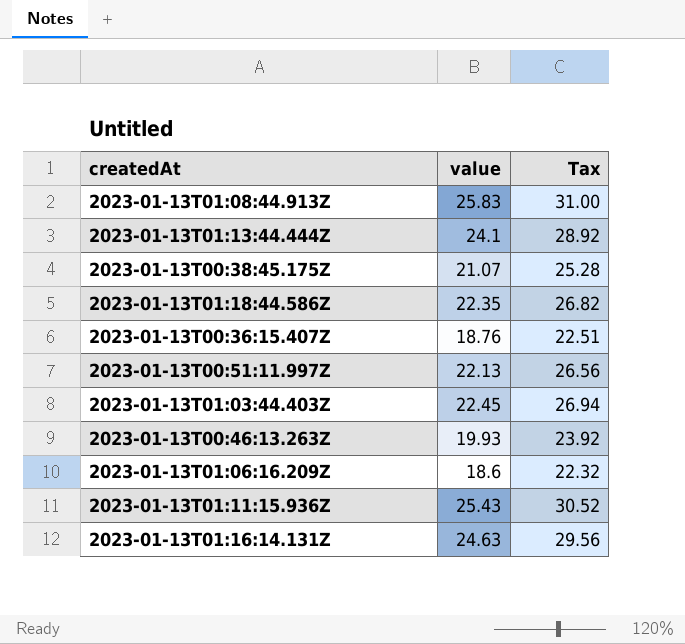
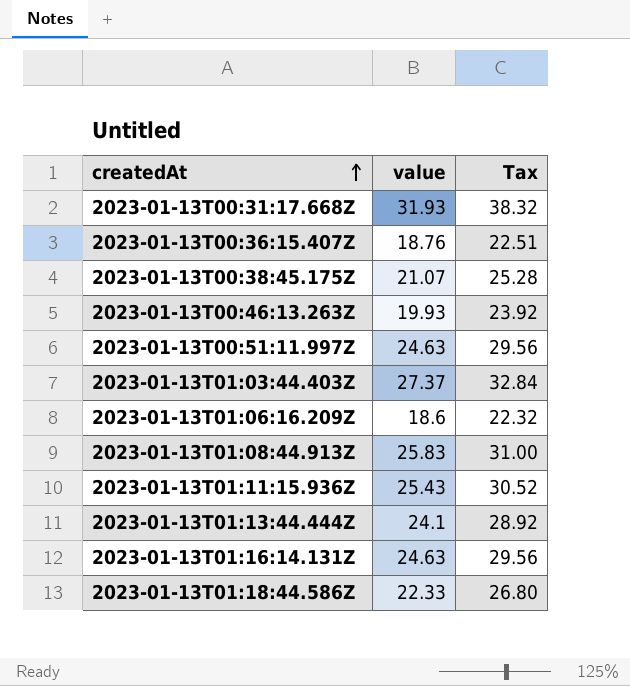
row order: none -> createdAt ascending
row 2023-01-13T00:31:17.668Z: none -> 31.93 | 38.32
2023-01-13T00:51:11.997Z | value: 22.13 -> 24.63
2023-01-13T00:51:11.997Z | Tax: 26.56 -> 29.56
2023-01-13T01:03:44.403Z | value: 22.45 -> 27.37
2023-01-13T01:03:44.403Z | Tax: 26.94 -> 32.84
2023-01-13T01:18:44.586Z | value: 22.35 -> 22.33
2023-01-13T01:18:44.586Z | Tax: 26.82 -> 26.80

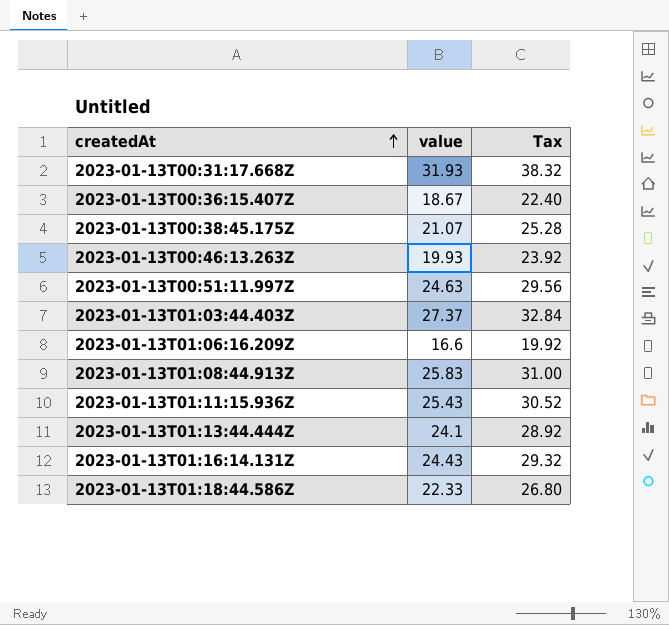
2023-01-13T00:36:15.407Z | value: 18.76 -> 18.67
2023-01-13T00:36:15.407Z | Tax: 22.51 -> 22.40
2023-01-13T01:06:16.209Z | value: 18.6 -> 16.6
2023-01-13T01:06:16.209Z | Tax: 22.32 -> 19.92
2023-01-13T01:16:14.131Z | value: 24.63 -> 24.43
2023-01-13T01:16:14.131Z | Tax: 29.56 -> 29.32

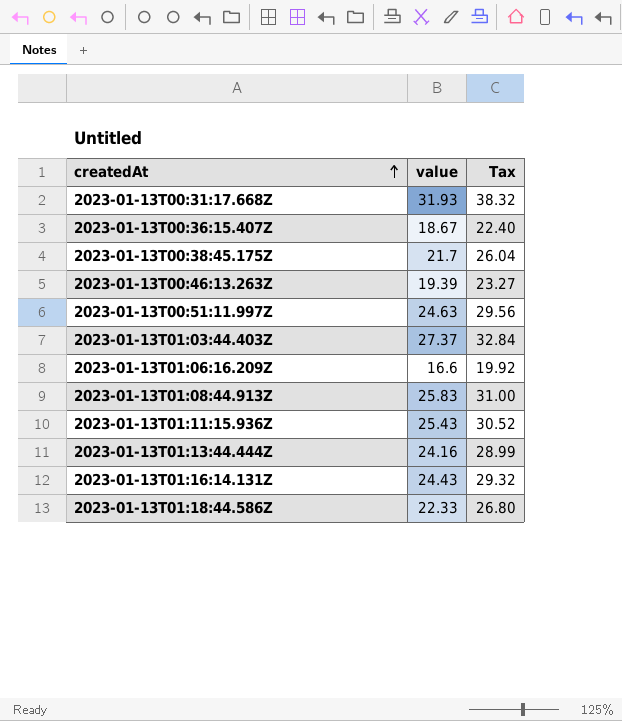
2023-01-13T00:38:45.175Z | value: 21.07 -> 21.7
2023-01-13T00:38:45.175Z | Tax: 25.28 -> 26.04
2023-01-13T00:46:13.263Z | value: 19.93 -> 19.39
2023-01-13T00:46:13.263Z | Tax: 23.92 -> 23.27
2023-01-13T01:13:44.444Z | value: 24.1 -> 24.16
2023-01-13T01:13:44.444Z | Tax: 28.92 -> 28.99

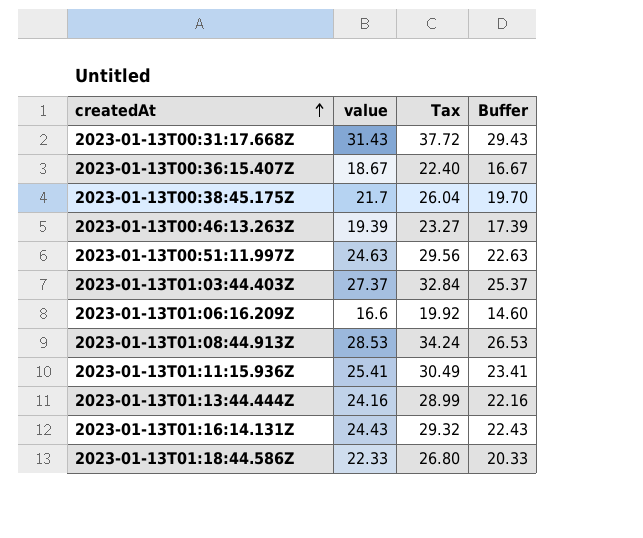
column Buffer | formula: none -> [value] - 2
2023-01-13T00:31:17.668Z | value: 31.93 -> 31.43
2023-01-13T00:31:17.668Z | Tax: 38.32 -> 37.72
2023-01-13T01:08:44.913Z | value: 25.83 -> 28.53
2023-01-13T01:08:44.913Z | Tax: 31.00 -> 34.24
2023-01-13T01:11:15.936Z | value: 25.43 -> 25.41
2023-01-13T01:11:15.936Z | Tax: 30.52 -> 30.49

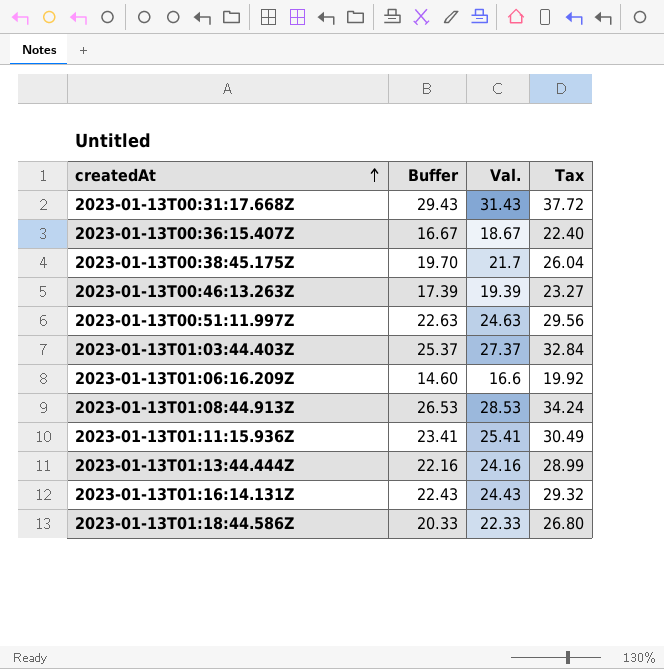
column Buffer | position: 4 -> 2
column name: value -> Val.

